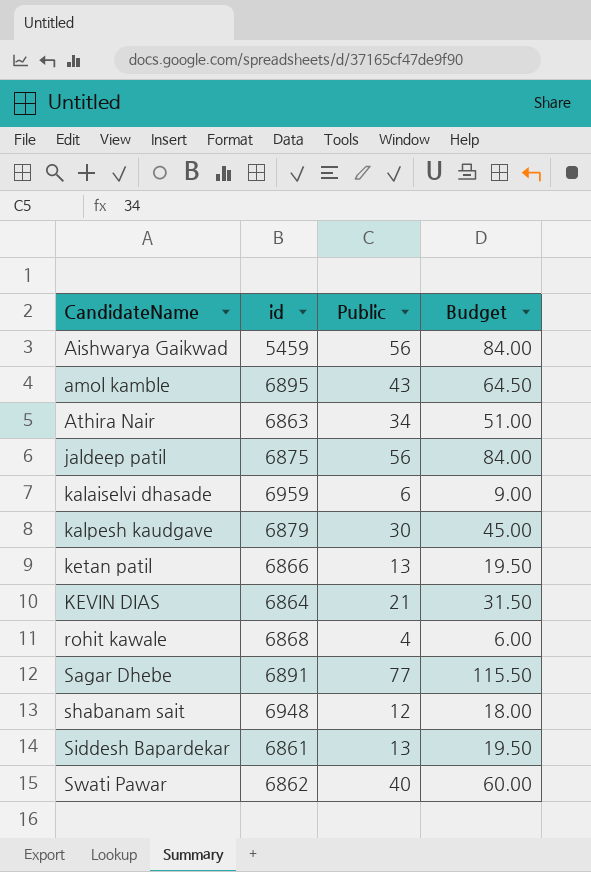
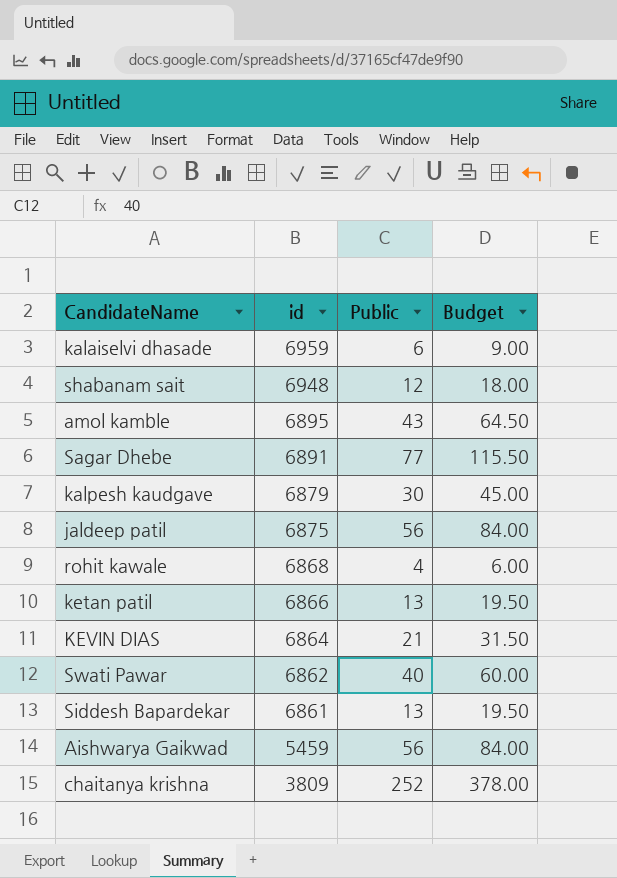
row order: CandidateName ascending -> id descending
row Athira Nair: 6863 | 34 | 51.00 -> none
row chaitanya krishna: none -> 3809 | 252 | 378.00

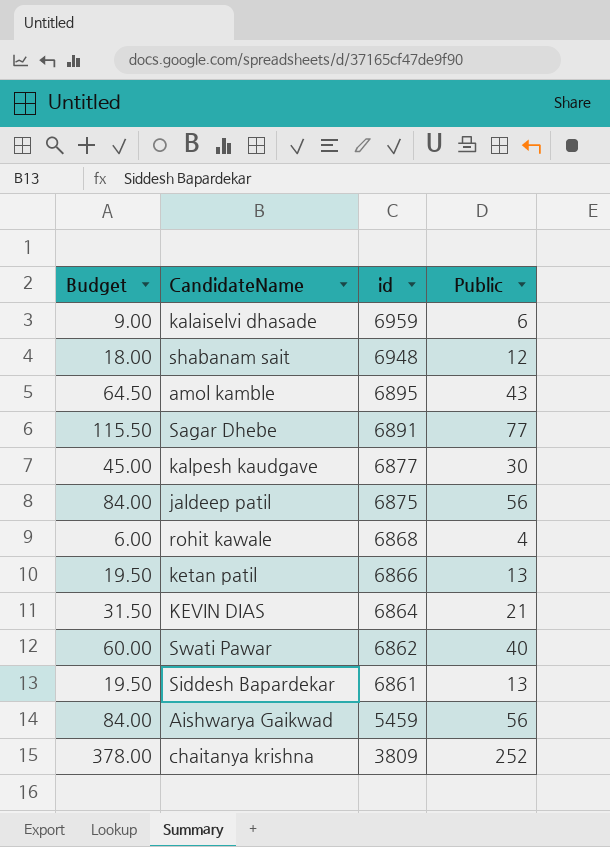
column Budget | position: 4 -> 1
kalpesh kaudgave | id: 6879 -> 6877

